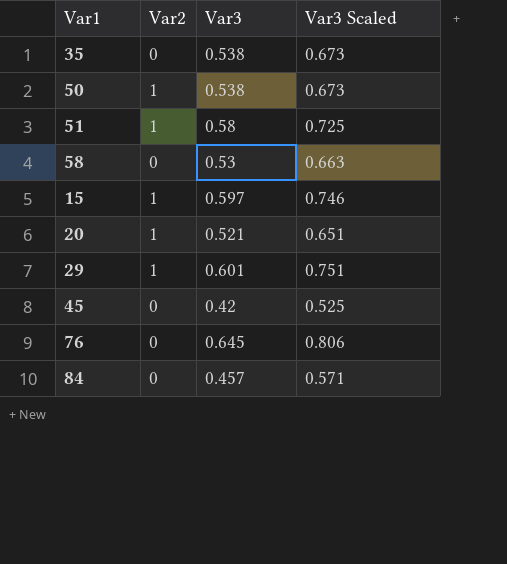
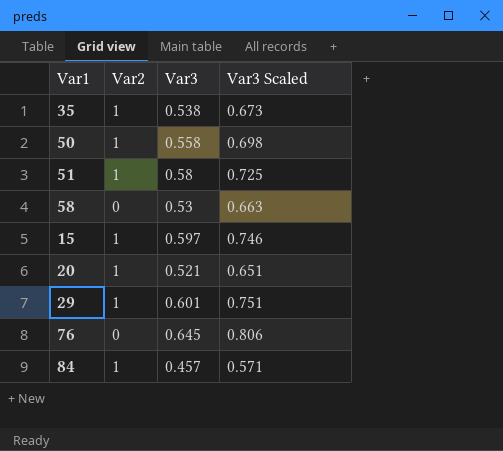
row 45: 0 | 0.42 | 0.525 -> none
35 | Var2: 0 -> 1
50 | Var3: 0.538 -> 0.558
50 | Var3 Scaled: 0.673 -> 0.698
84 | Var2: 0 -> 1

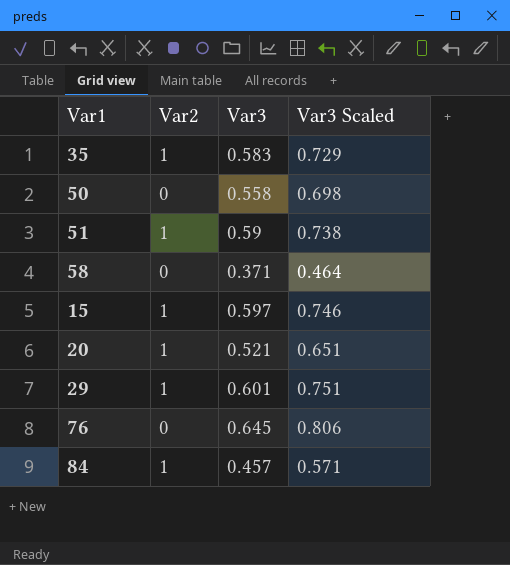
35 | Var3: 0.538 -> 0.583
35 | Var3 Scaled: 0.673 -> 0.729
50 | Var2: 1 -> 0
51 | Var3: 0.58 -> 0.59
51 | Var3 Scaled: 0.725 -> 0.738
58 | Var3: 0.53 -> 0.371
58 | Var3 Scaled: 0.663 -> 0.464

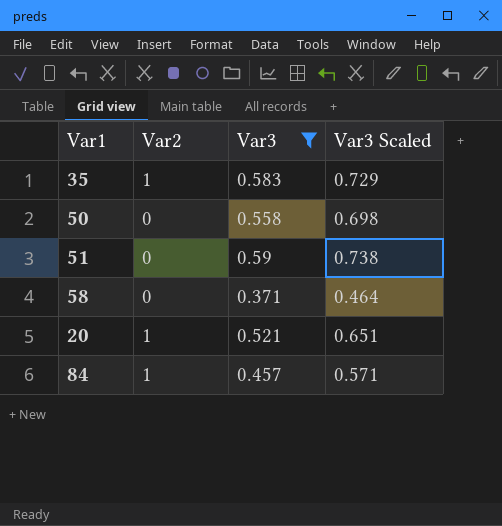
filter: none -> Var3 <= 0.59
51 | Var2: 1 -> 0

